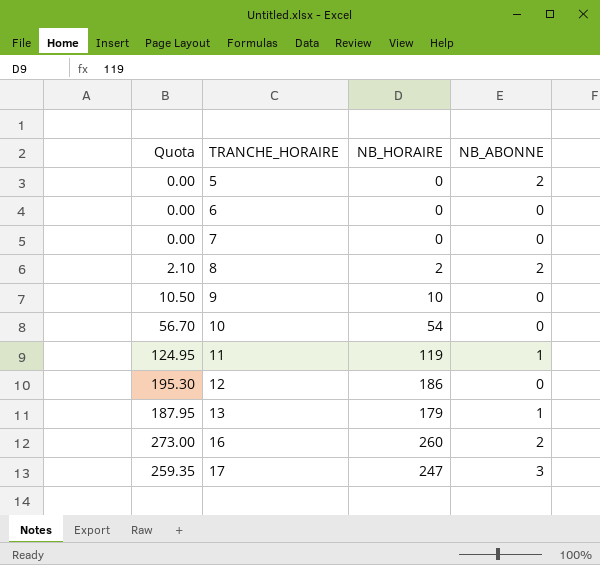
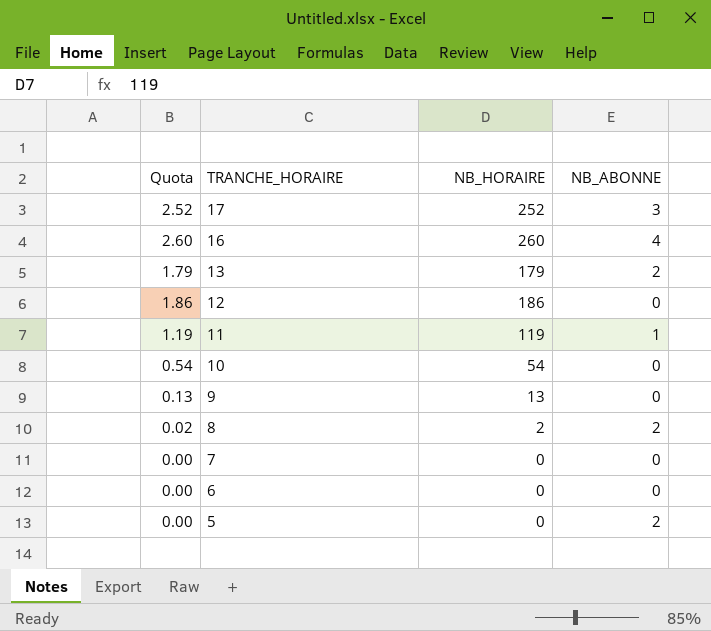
row order: TRANCHE_HORAIRE ascending -> TRANCHE_HORAIRE descending
column Quota | formula: [NB_HORAIRE] * 1.05 -> [NB_HORAIRE] * 0.01
17 | NB_HORAIRE: 247 -> 252
16 | NB_ABONNE: 2 -> 4
13 | NB_ABONNE: 1 -> 2
9 | NB_HORAIRE: 10 -> 13

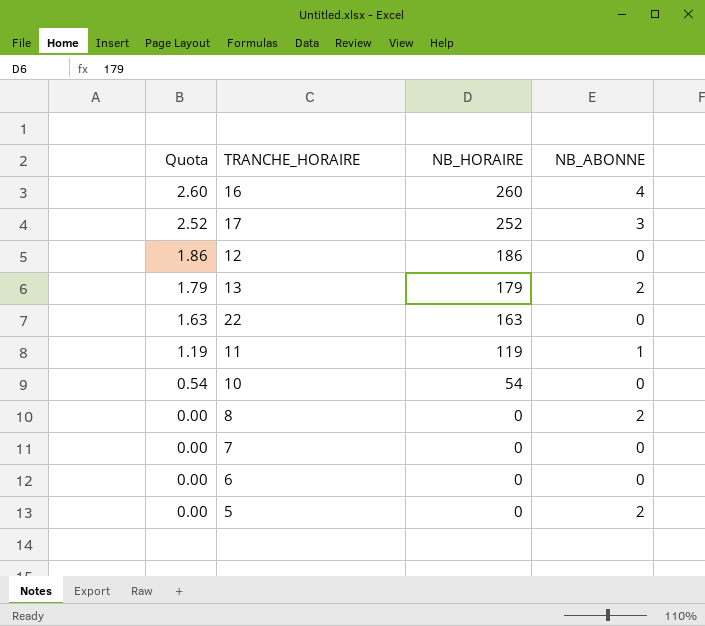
row order: TRANCHE_HORAIRE descending -> Quota descending
row 9: 0.13 | 13 | 0 -> none
row 22: none -> 1.63 | 163 | 0
8 | Quota: 0.02 -> 0.00
8 | NB_HORAIRE: 2 -> 0

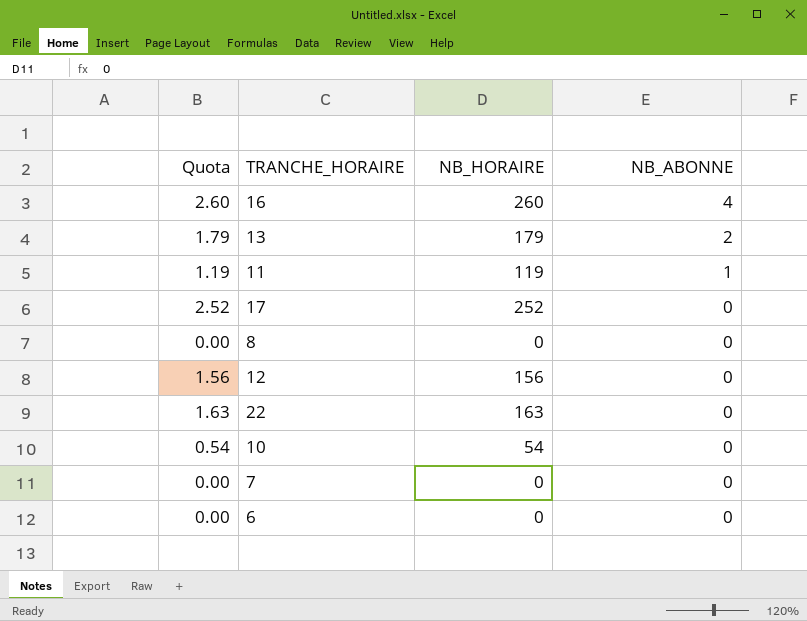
row order: Quota descending -> NB_ABONNE descending
row 5: 0.00 | 0 | 2 -> none
17 | NB_ABONNE: 3 -> 0
8 | NB_ABONNE: 2 -> 0
12 | Quota: 1.86 -> 1.56
12 | NB_HORAIRE: 186 -> 156

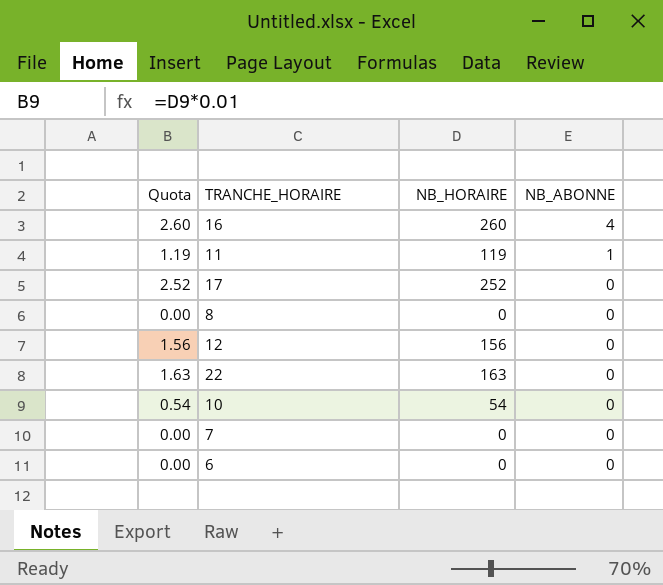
row 13: 1.79 | 179 | 2 -> none

